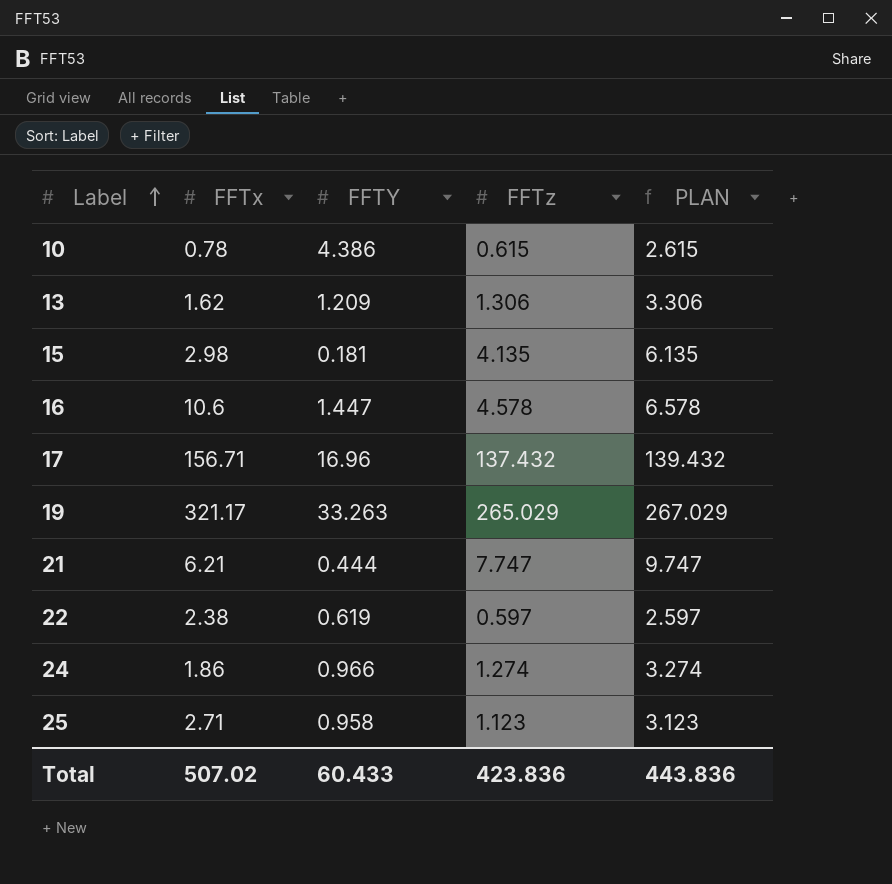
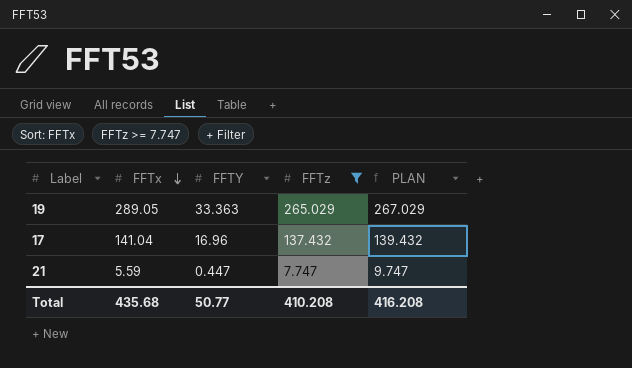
filter: none -> FFTz >= 7.747
row order: Label ascending -> FFTx descending
19 | FFTx: 321.17 -> 289.05
19 | FFTY: 33.263 -> 33.363
17 | FFTx: 156.71 -> 141.04
21 | FFTx: 6.21 -> 5.59
21 | FFTY: 0.444 -> 0.447
Total | FFTx: 507.02 -> 435.68
Total | FFTY: 60.433 -> 50.77
Total | FFTz: 423.836 -> 410.208
Total | PLAN: 443.836 -> 416.208

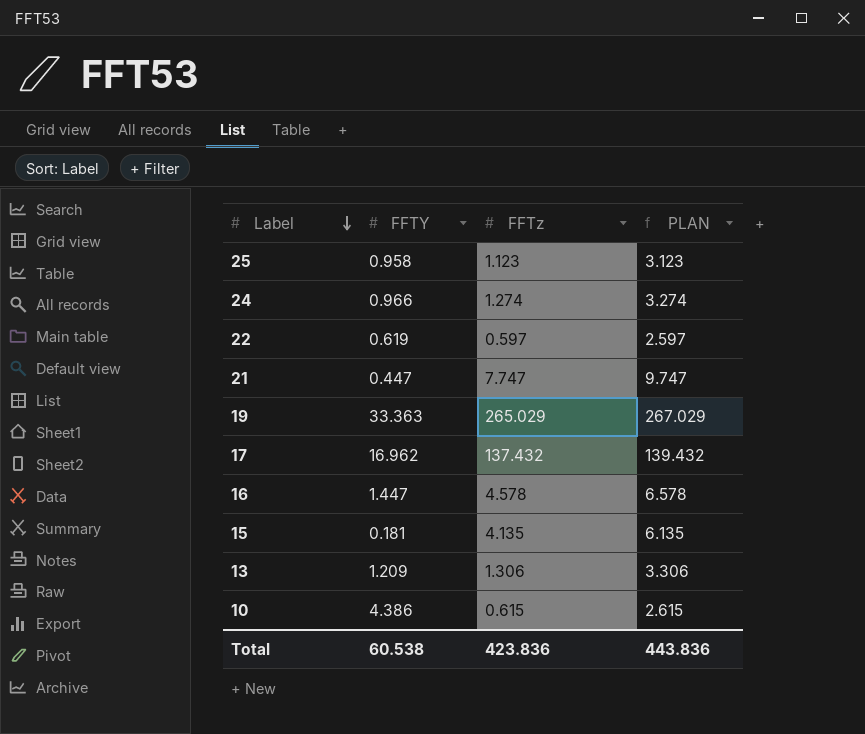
filter: FFTz >= 7.747 -> none
row order: FFTx descending -> Label descending
column FFTx | position: 2 -> none
17 | FFTY: 16.96 -> 16.962
Total | FFTY: 50.77 -> 60.538
Total | FFTz: 410.208 -> 423.836
Total | PLAN: 416.208 -> 443.836

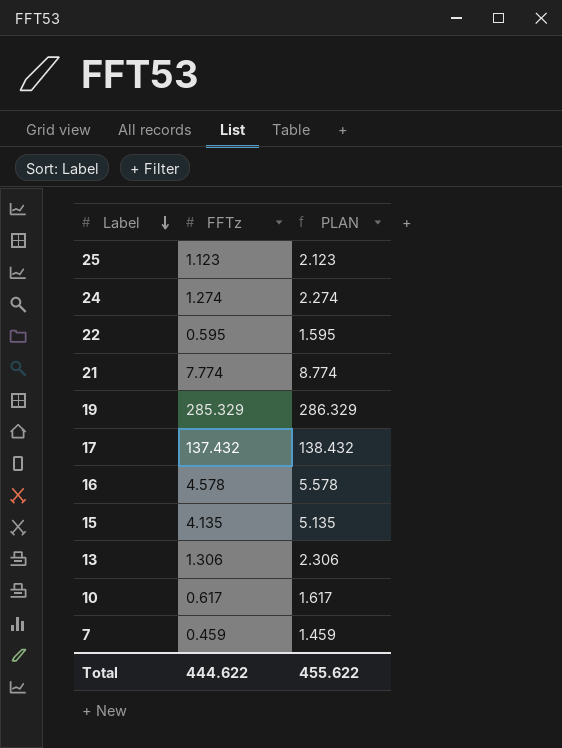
column FFTY | position: 2 -> none
column PLAN | formula: [FFTz] + 2 -> [FFTz] + 1
22 | FFTz: 0.597 -> 0.595
21 | FFTz: 7.747 -> 7.774
19 | FFTz: 265.029 -> 285.329
10 | FFTz: 0.615 -> 0.617
row 7: none -> 0.459 | 1.459
Total | FFTz: 423.836 -> 444.622
Total | PLAN: 443.836 -> 455.622

